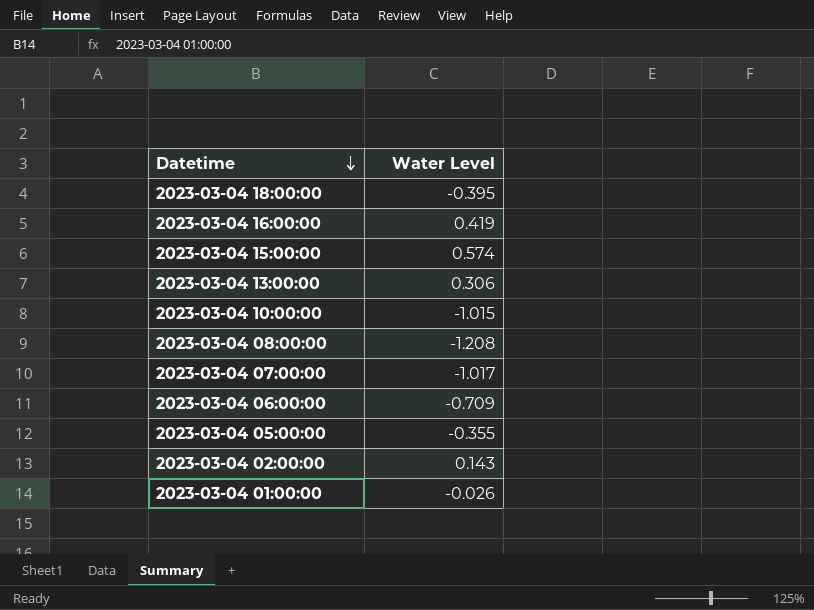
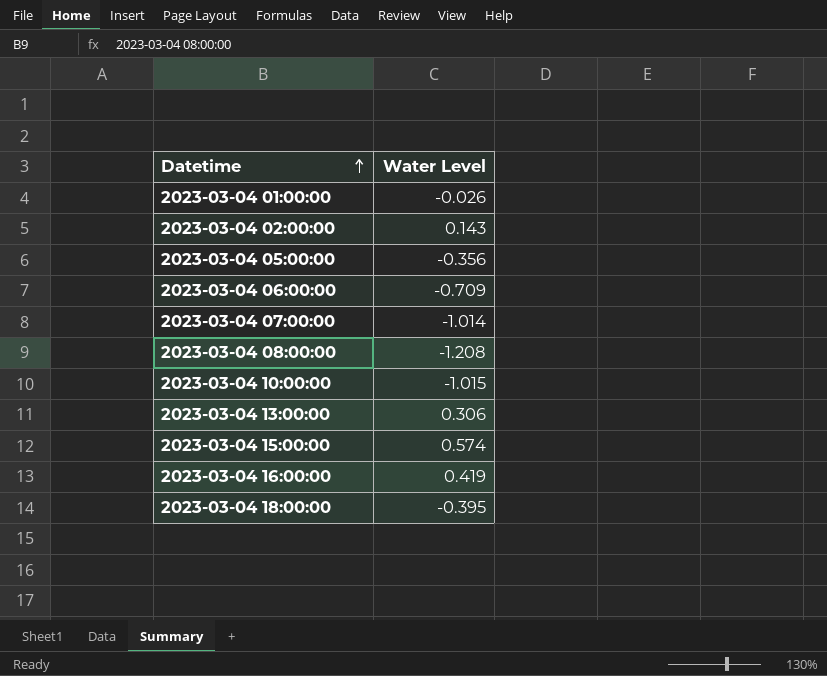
row order: Datetime descending -> Datetime ascending
2023-03-04 05:00:00 | Water Level: -0.355 -> -0.356
2023-03-04 07:00:00 | Water Level: -1.017 -> -1.014

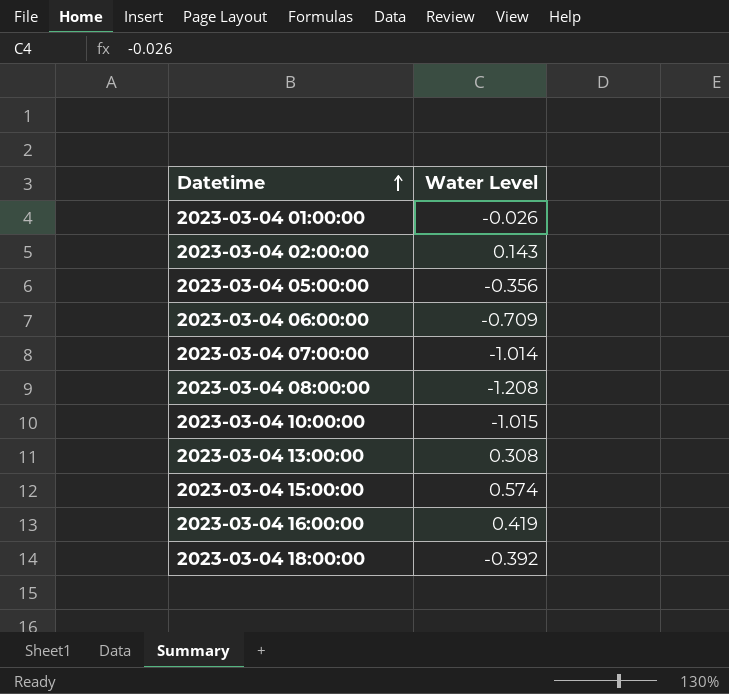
2023-03-04 13:00:00 | Water Level: 0.306 -> 0.308
2023-03-04 18:00:00 | Water Level: -0.395 -> -0.392

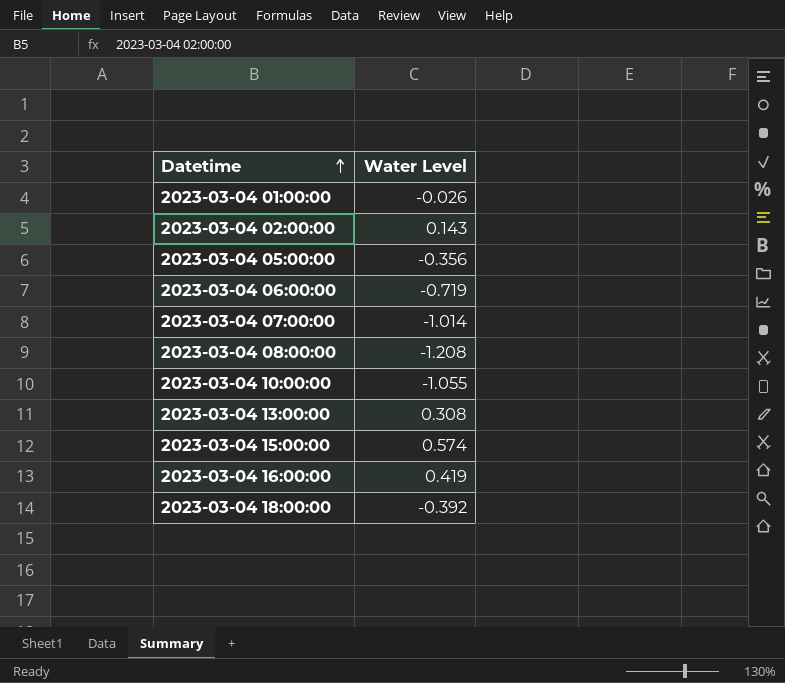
2023-03-04 06:00:00 | Water Level: -0.709 -> -0.719
2023-03-04 10:00:00 | Water Level: -1.015 -> -1.055

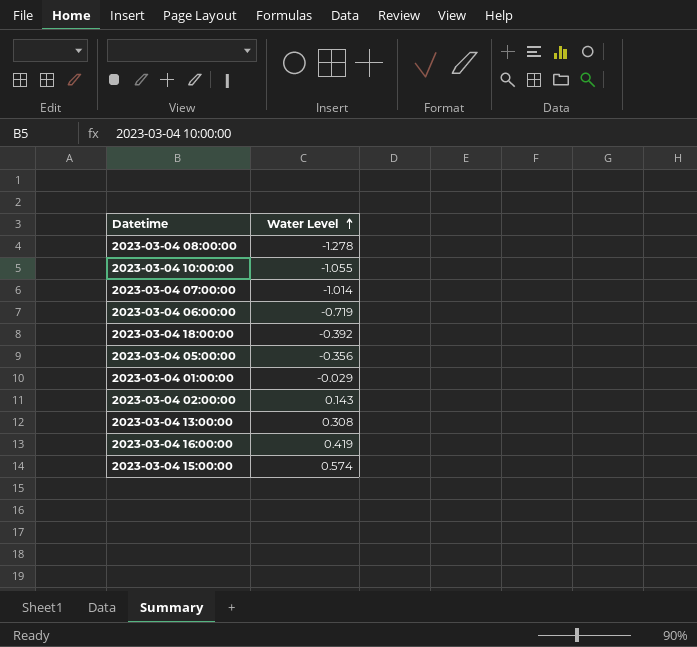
row order: Datetime ascending -> Water Level ascending
2023-03-04 08:00:00 | Water Level: -1.208 -> -1.278
2023-03-04 01:00:00 | Water Level: -0.026 -> -0.029

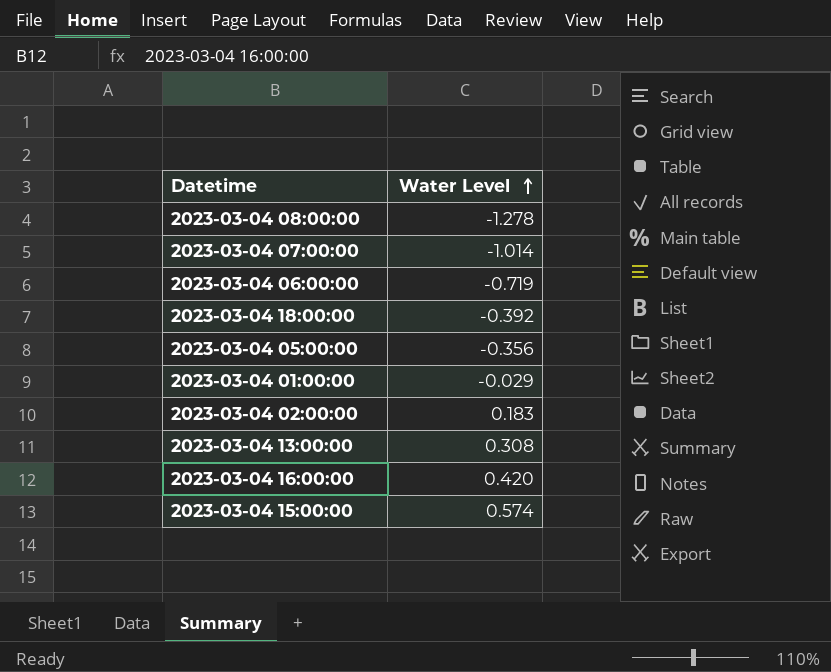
row 2023-03-04 10:00:00: -1.055 -> none
2023-03-04 02:00:00 | Water Level: 0.143 -> 0.183
2023-03-04 16:00:00 | Water Level: 0.419 -> 0.420

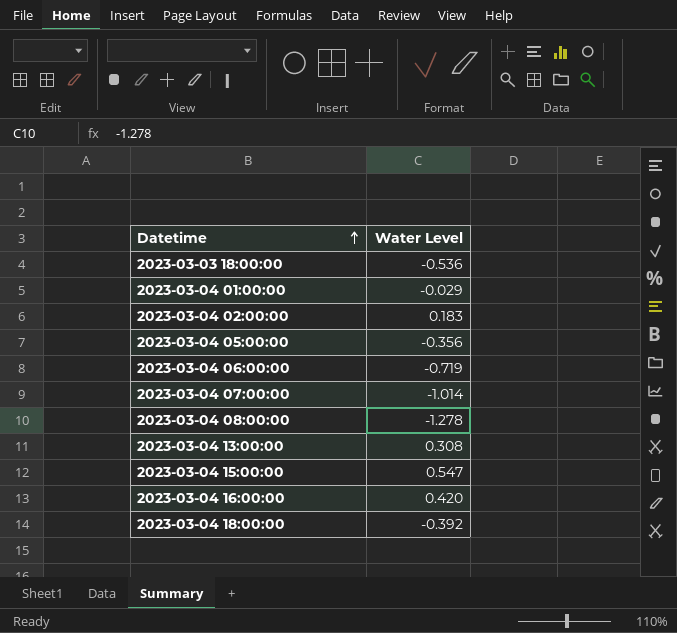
row order: Water Level ascending -> Datetime ascending
row 2023-03-03 18:00:00: none -> -0.536
2023-03-04 15:00:00 | Water Level: 0.574 -> 0.547

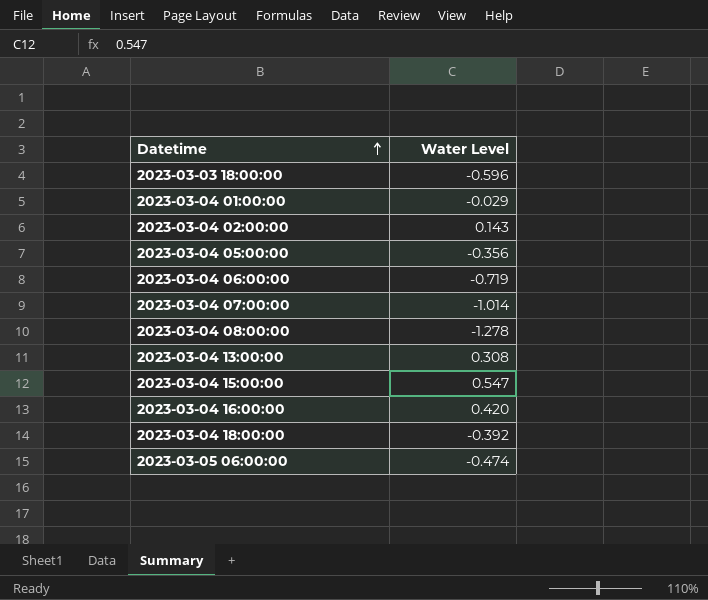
2023-03-03 18:00:00 | Water Level: -0.536 -> -0.596
2023-03-04 02:00:00 | Water Level: 0.183 -> 0.143
row 2023-03-05 06:00:00: none -> -0.474

